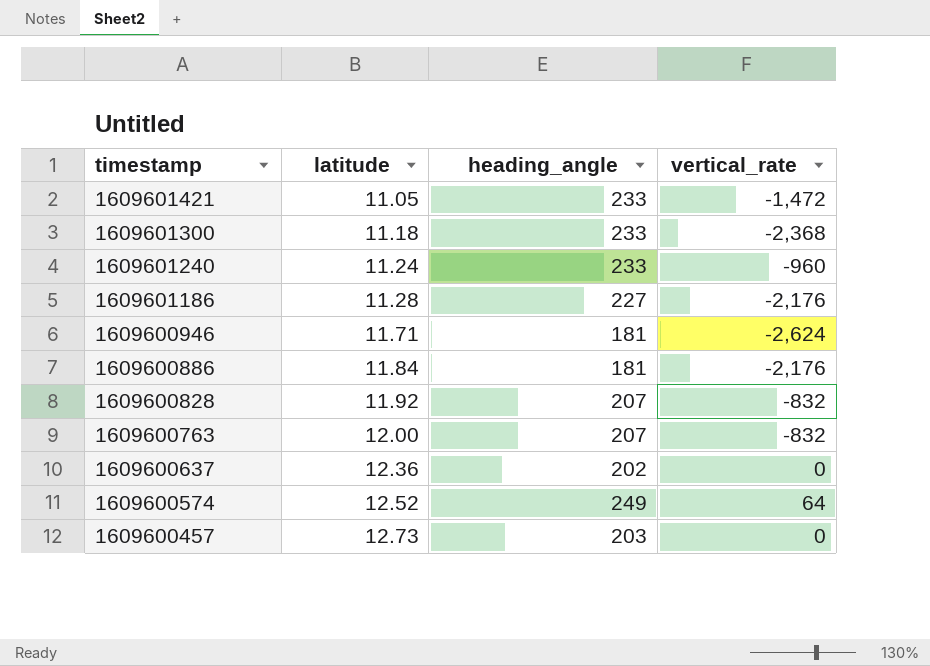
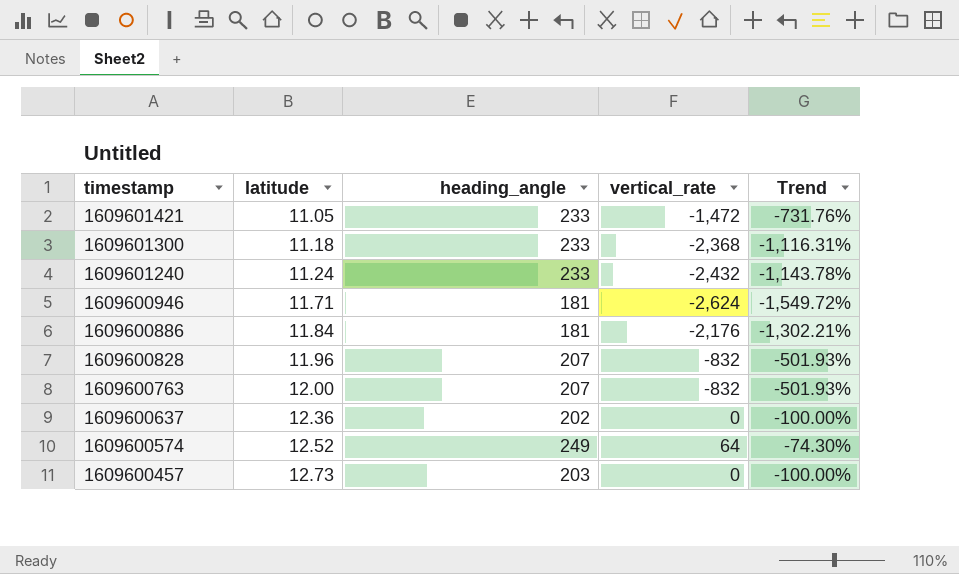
column Trend | formula: none -> ([vertical_rate] - [heading_angle]) / [heading_angle]
row 1609601186: 11.28 | 227 | -2,176 -> none
1609601240 | vertical_rate: -960 -> -2,432
1609600828 | latitude: 11.92 -> 11.96

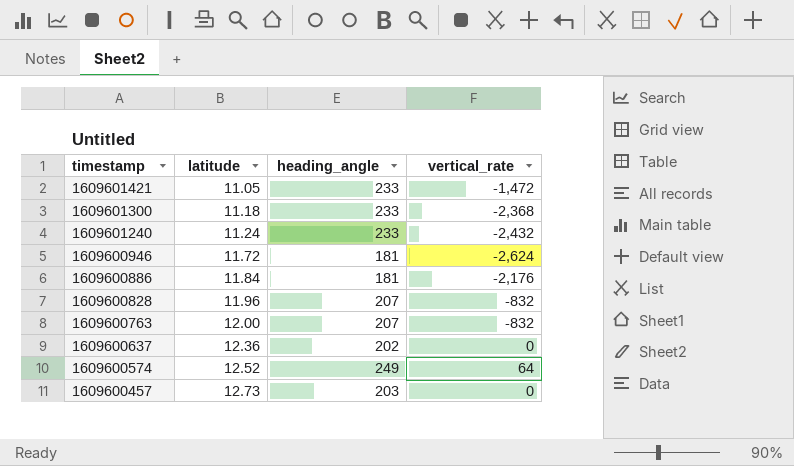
column Trend | formula: ([vertical_rate] - [heading_angle]) / [heading_angle] -> none
1609600946 | latitude: 11.71 -> 11.72

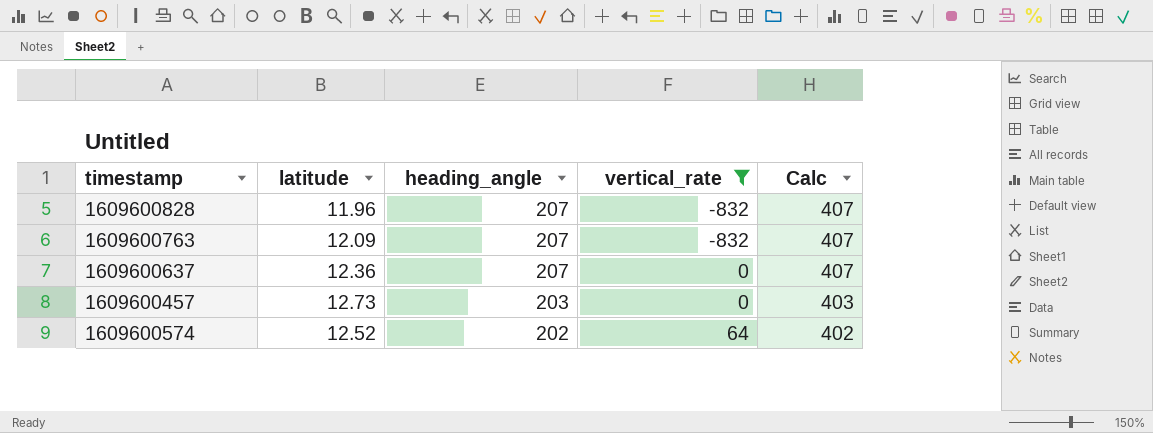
filter: none -> vertical_rate >= -832
row order: timestamp descending -> heading_angle descending
column Calc | formula: none -> [heading_angle] + 200
1609600763 | latitude: 12.00 -> 12.09
1609600637 | heading_angle: 202 -> 207
1609600574 | heading_angle: 249 -> 202

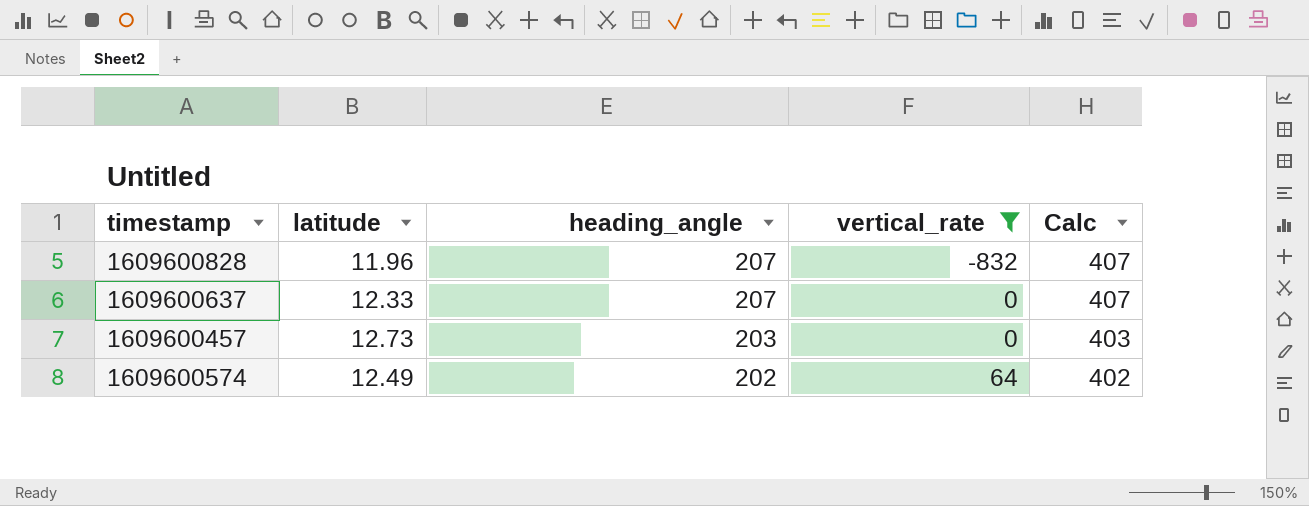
row 1609600763: 12.09 | 207 | -832 | 407 -> none
1609600637 | latitude: 12.36 -> 12.33
1609600574 | latitude: 12.52 -> 12.49

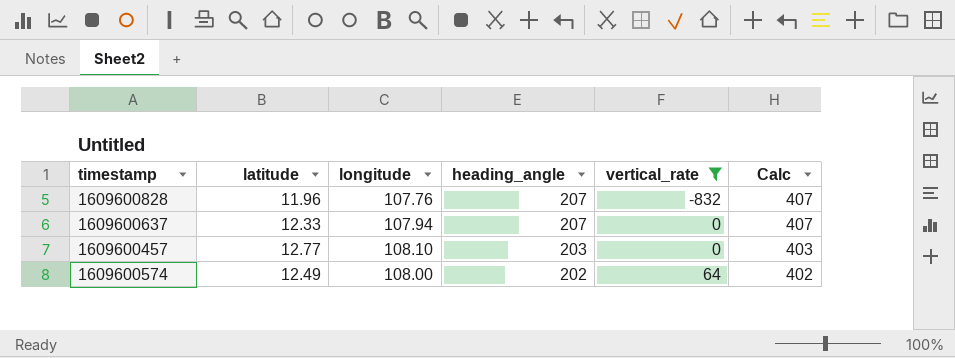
column longitude | position: none -> 3
1609600457 | latitude: 12.73 -> 12.77

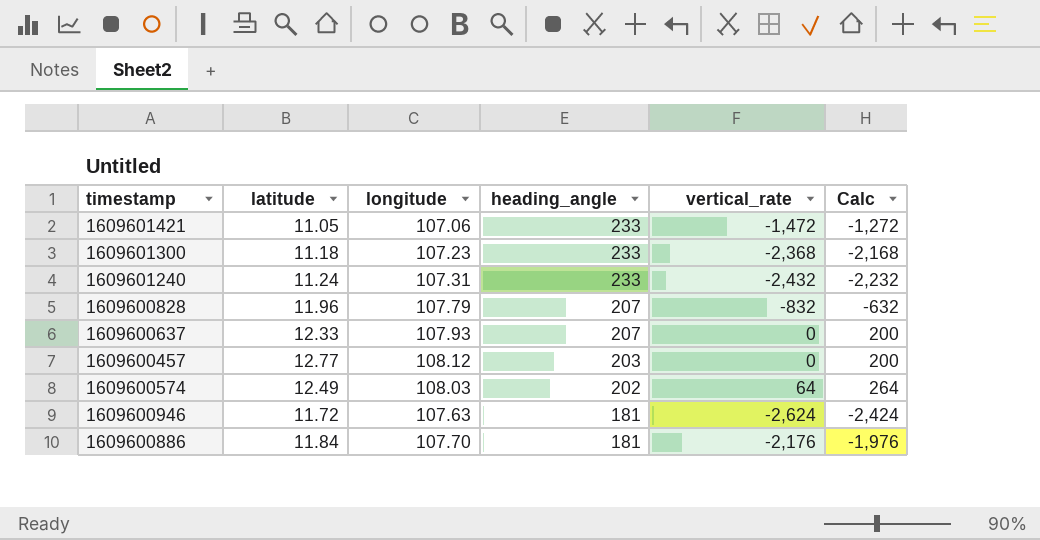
filter: vertical_rate >= -832 -> none
column Calc | formula: [heading_angle] + 200 -> [vertical_rate] + 200
1609600828 | longitude: 107.76 -> 107.79
1609600637 | longitude: 107.94 -> 107.93
1609600457 | longitude: 108.10 -> 108.12
1609600574 | longitude: 108.00 -> 108.03

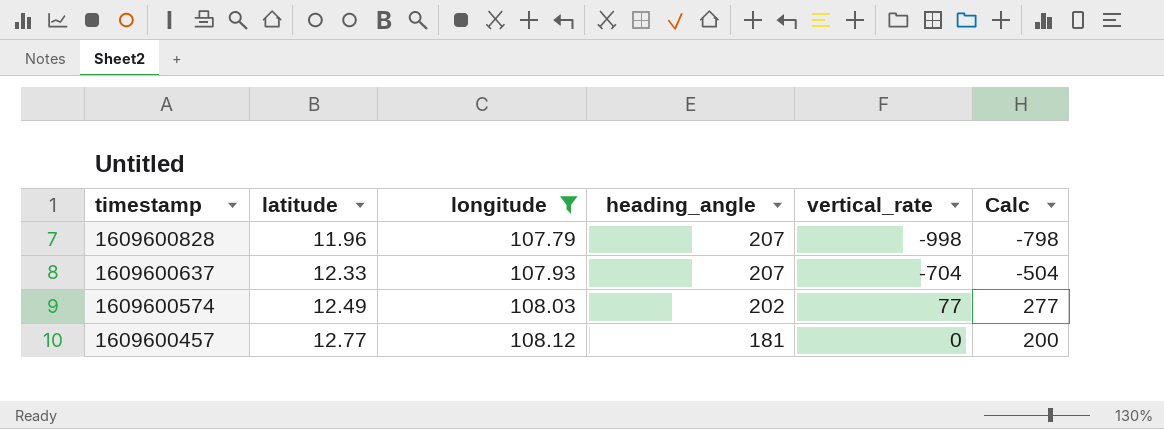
filter: none -> longitude >= 107.79
row order: heading_angle descending -> timestamp descending
1609600828 | vertical_rate: -832 -> -998
1609600828 | Calc: -632 -> -798
1609600637 | vertical_rate: 0 -> -704
1609600637 | Calc: 200 -> -504
1609600574 | vertical_rate: 64 -> 77
1609600574 | Calc: 264 -> 277
1609600457 | heading_angle: 203 -> 181

